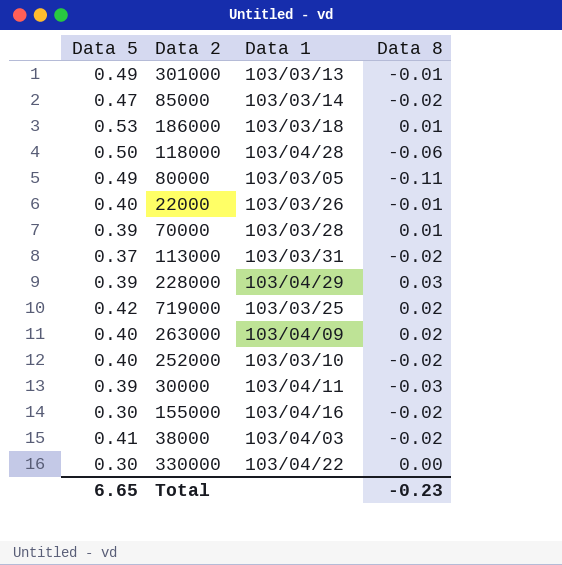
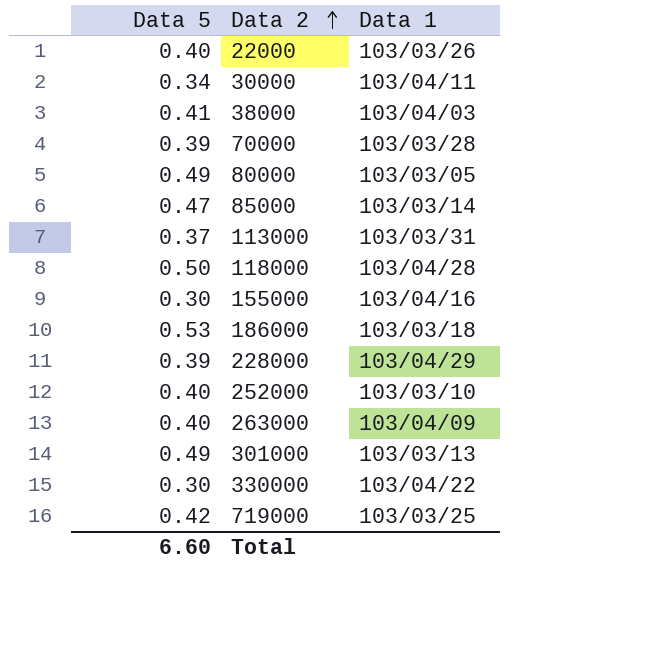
row order: none -> Data 2 ascending
column Data 8 | position: 4 -> none
30000 | Data 5: 0.39 -> 0.34
Total | Data 5: 6.65 -> 6.60

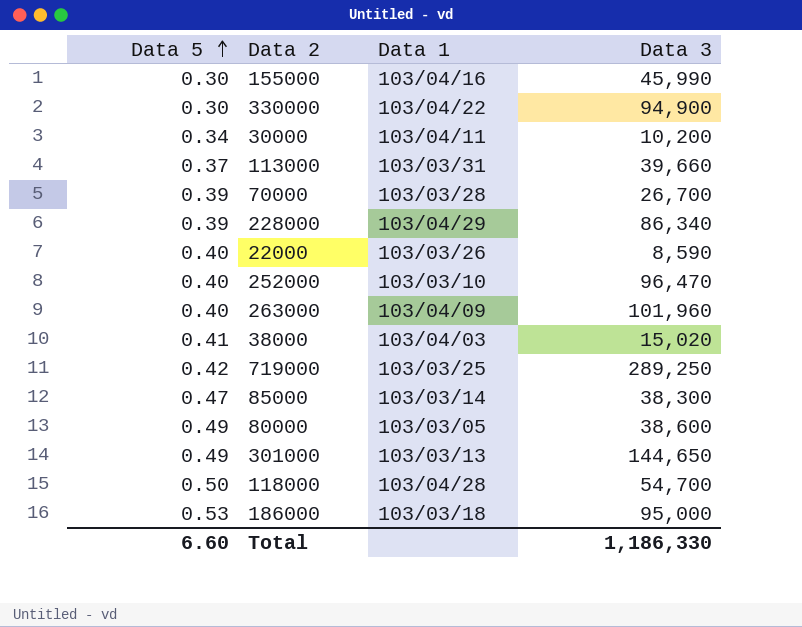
row order: Data 2 ascending -> Data 5 ascending
column Data 3 | position: none -> 4

